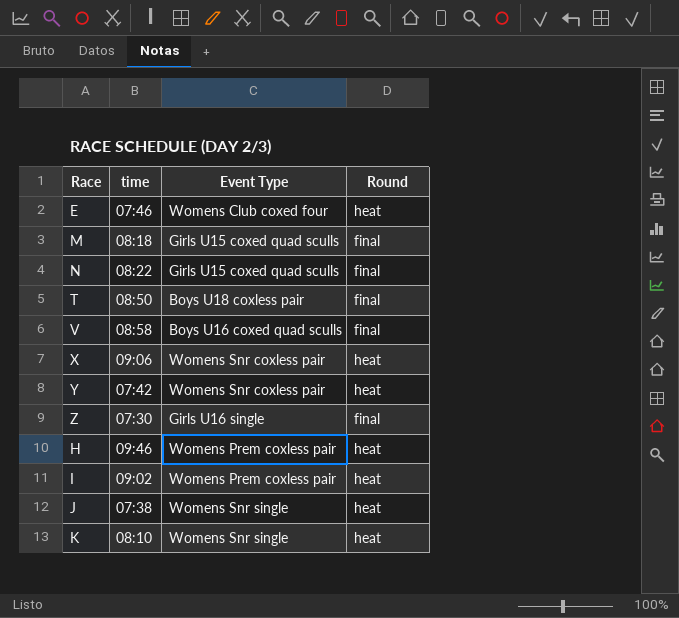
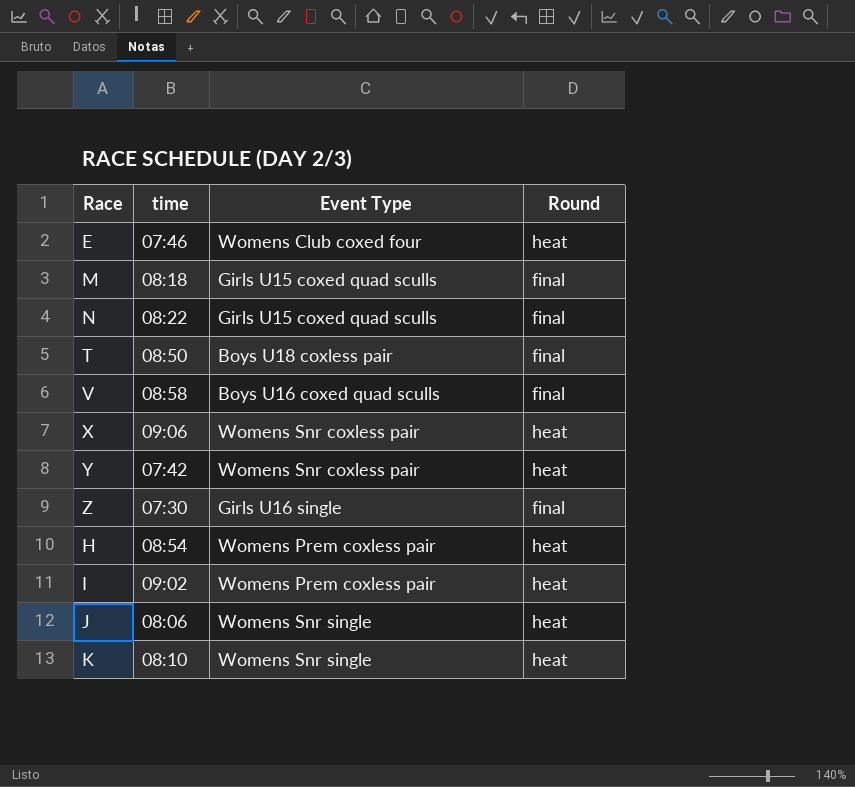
H | time: 09:46 -> 08:54
J | time: 07:38 -> 08:06

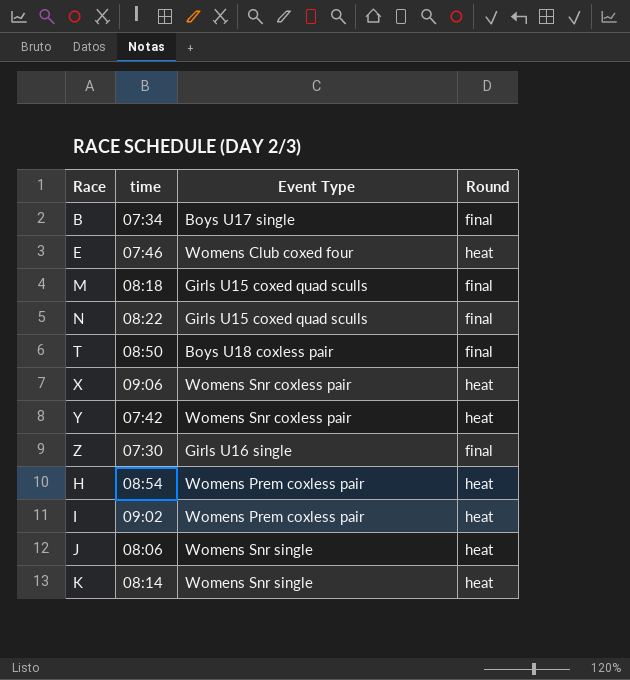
row V: 08:58 | Boys U16 coxed quad sculls | final -> none
row B: none -> 07:34 | Boys U17 single | final
K | time: 08:10 -> 08:14

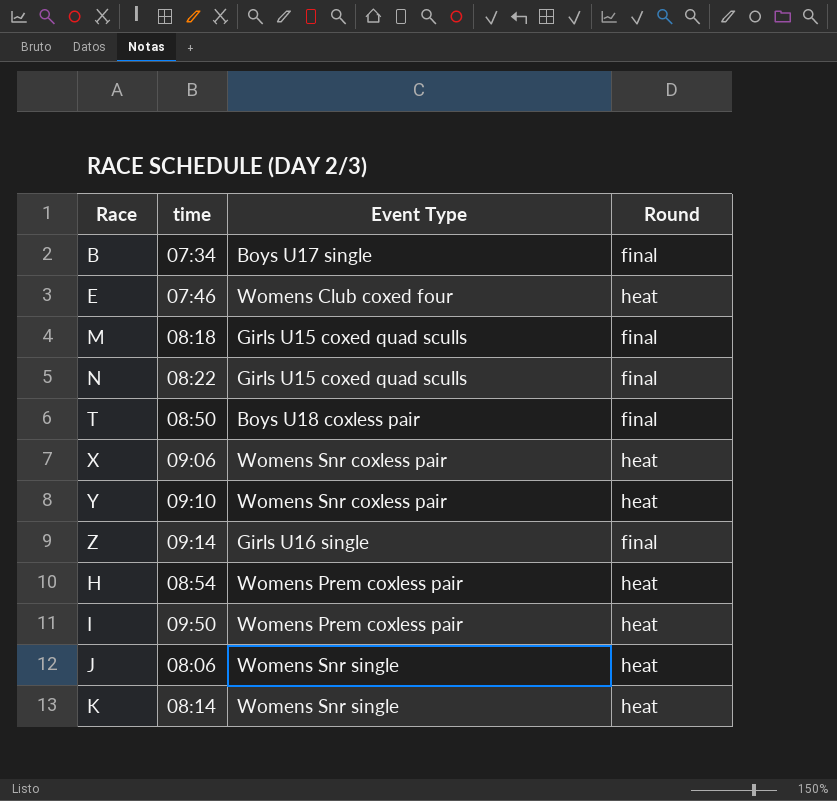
Y | time: 07:42 -> 09:10
Z | time: 07:30 -> 09:14
I | time: 09:02 -> 09:50

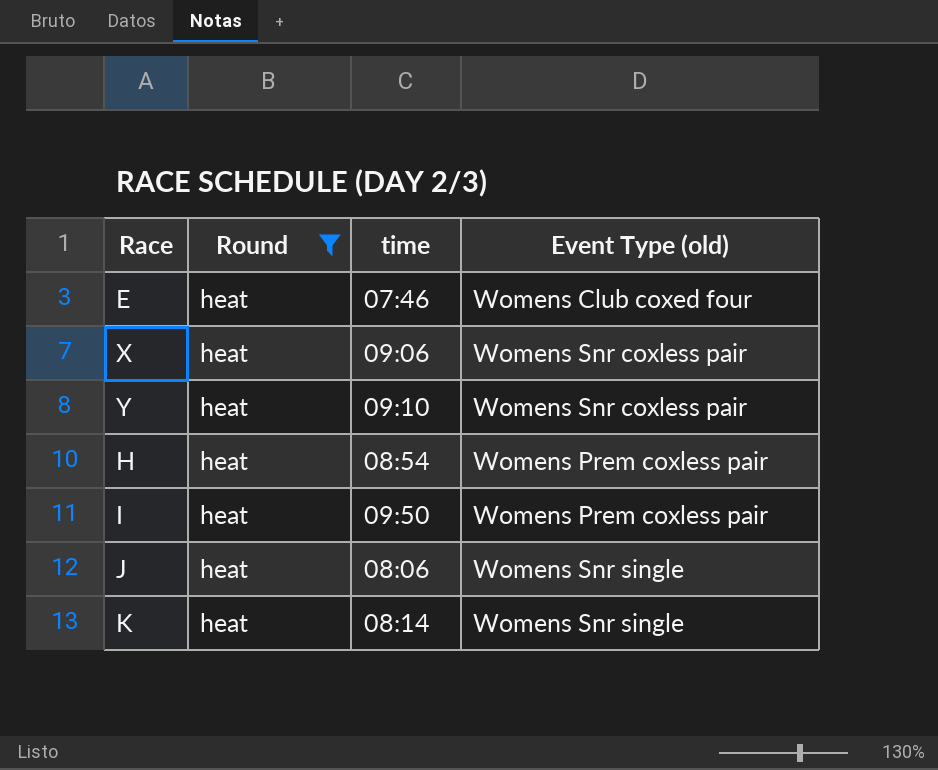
filter: none -> Round = heat
column Round | position: 4 -> 2
column name: Event Type -> Event Type (old)

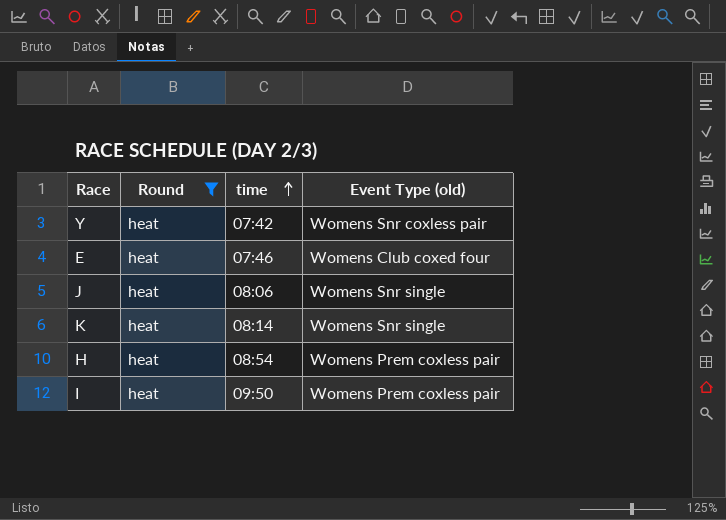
row order: none -> time ascending
row X: heat | 09:06 | Womens Snr coxless pair -> none
Y | time: 09:10 -> 07:42

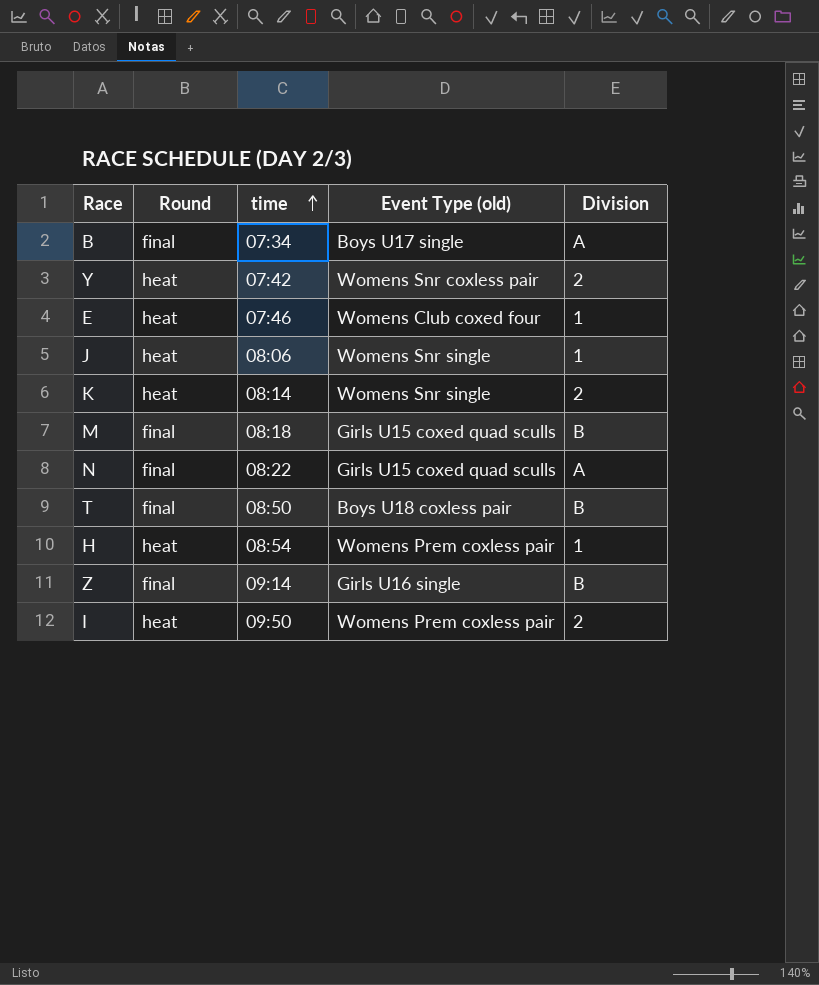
filter: Round = heat -> none
column Division | position: none -> 5

